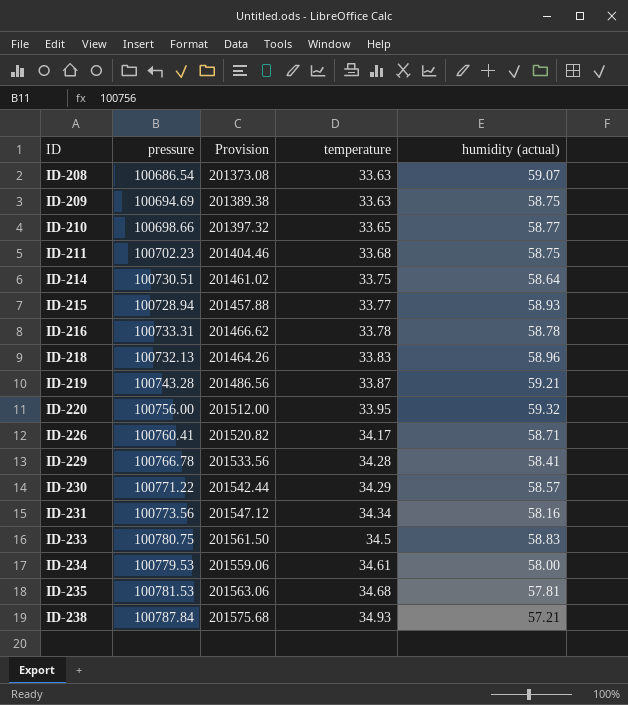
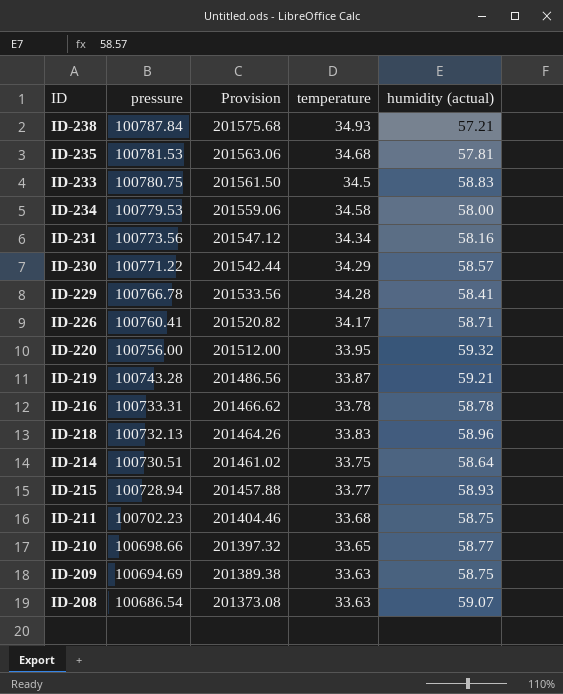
row order: ID ascending -> pressure descending
ID-234 | temperature: 34.61 -> 34.58

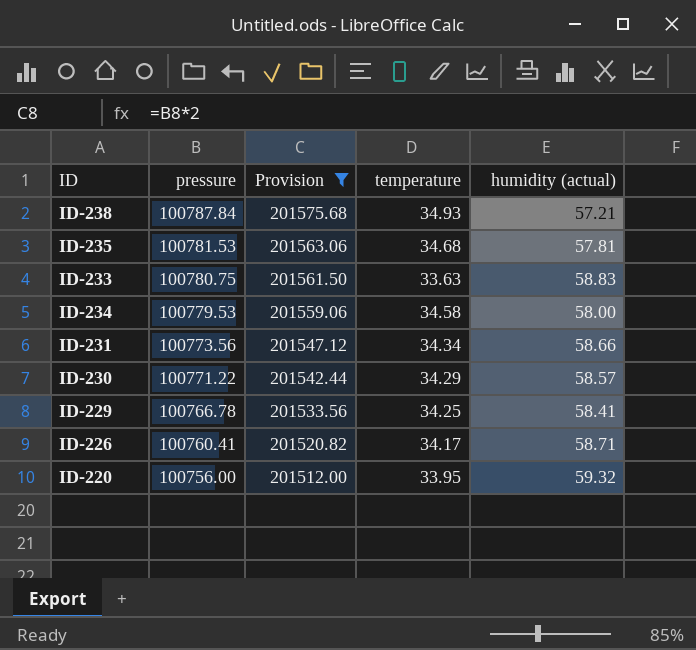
filter: none -> Provision >= 201512.00
ID-233 | temperature: 34.5 -> 33.63
ID-231 | humidity (actual): 58.16 -> 58.66
ID-229 | temperature: 34.28 -> 34.25

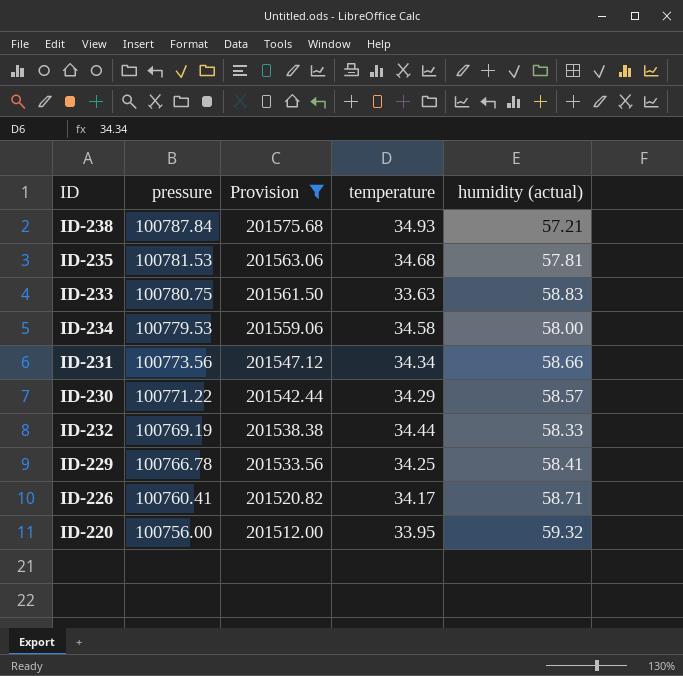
row ID-232: none -> 100769.19 | 201538.38 | 34.44 | 58.33

